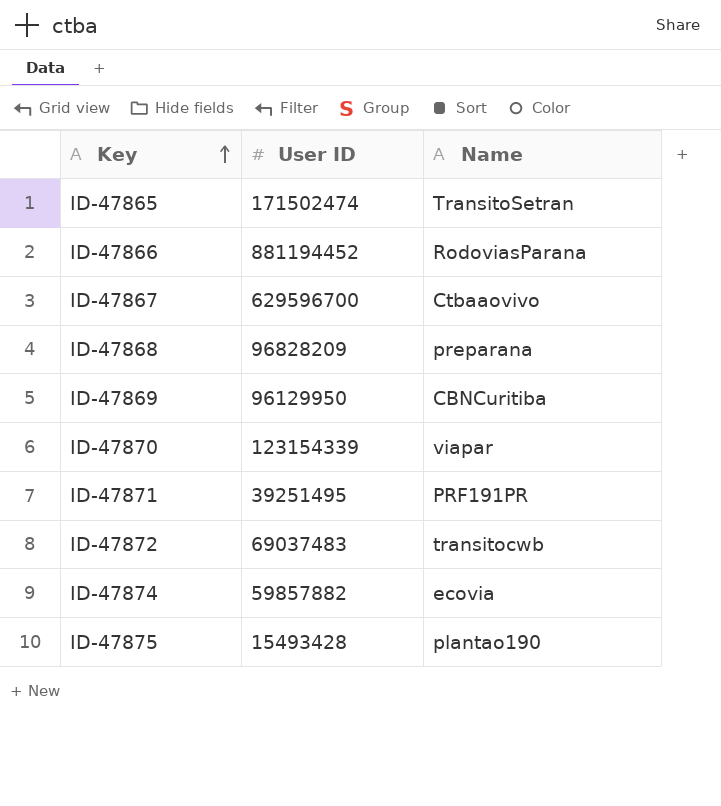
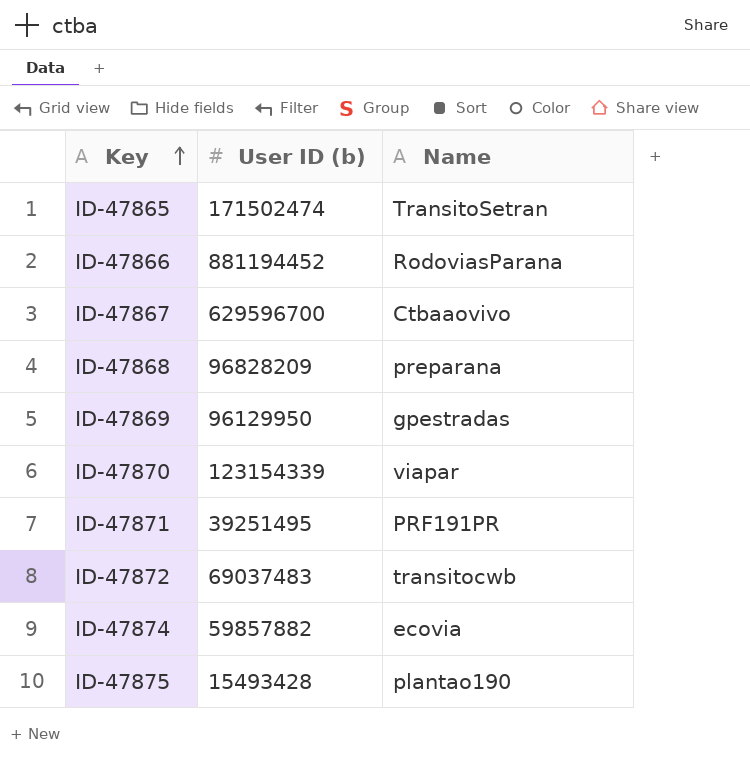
column name: User ID -> User ID (b)
ID-47869 | Name: CBNCuritiba -> gpestradas

